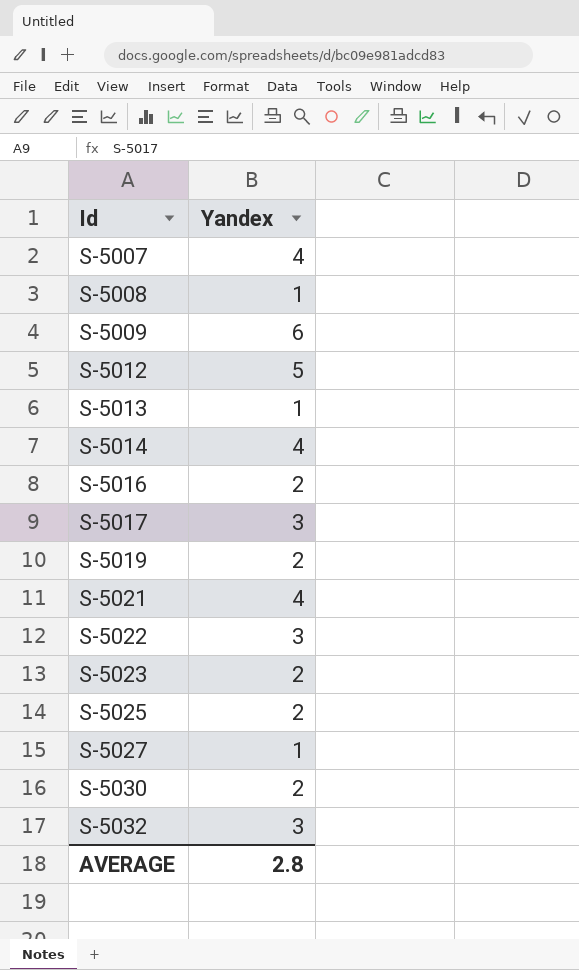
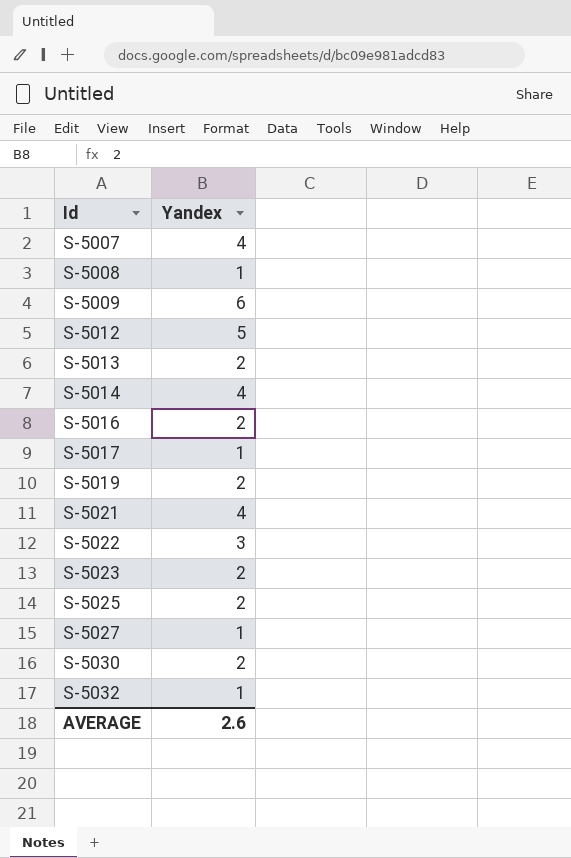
S-5013 | Yandex: 1 -> 2
S-5017 | Yandex: 3 -> 1
S-5032 | Yandex: 3 -> 1
AVERAGE | Yandex: 2.8 -> 2.6

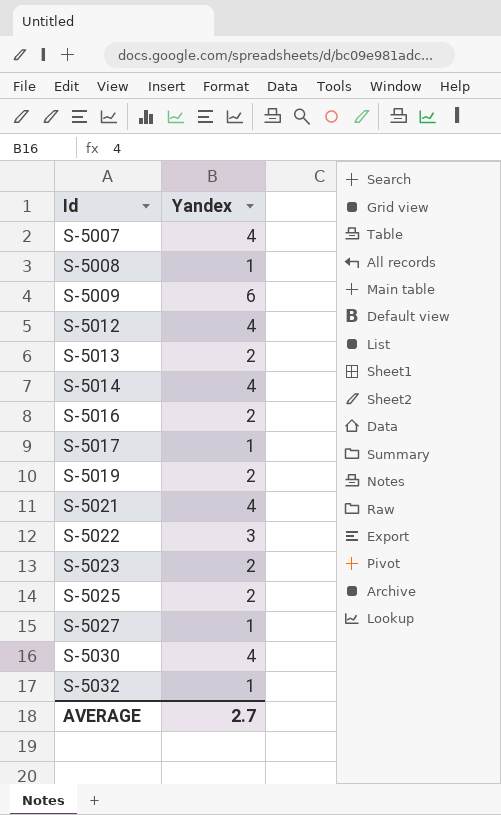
S-5012 | Yandex: 5 -> 4
S-5030 | Yandex: 2 -> 4
AVERAGE | Yandex: 2.6 -> 2.7

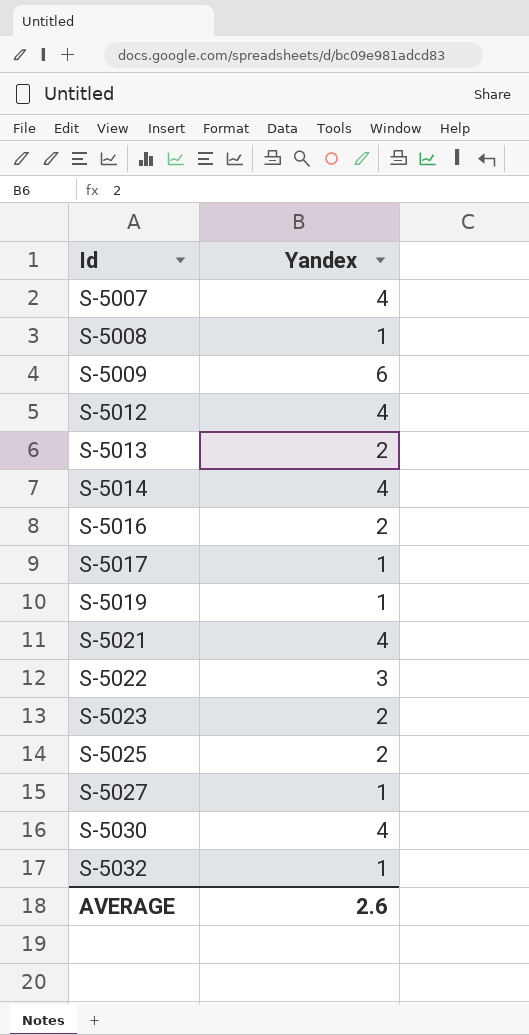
S-5019 | Yandex: 2 -> 1
AVERAGE | Yandex: 2.7 -> 2.6

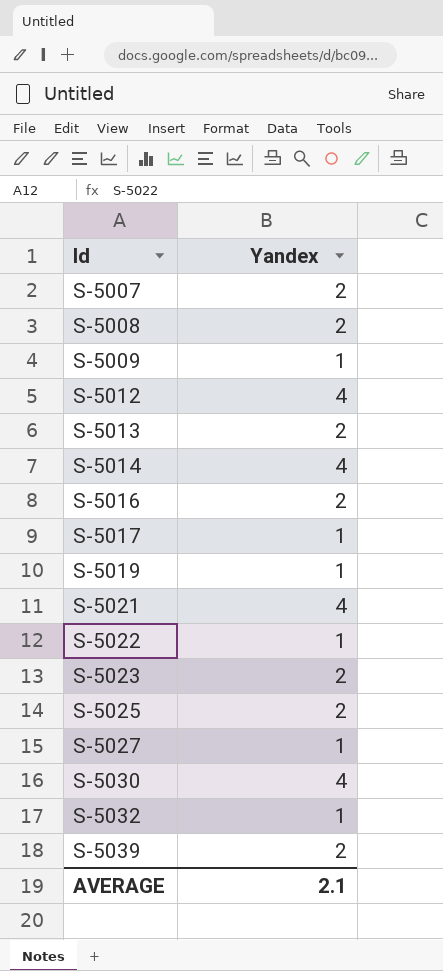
S-5007 | Yandex: 4 -> 2
S-5008 | Yandex: 1 -> 2
S-5009 | Yandex: 6 -> 1
S-5022 | Yandex: 3 -> 1
row S-5039: none -> 2
AVERAGE | Yandex: 2.6 -> 2.1

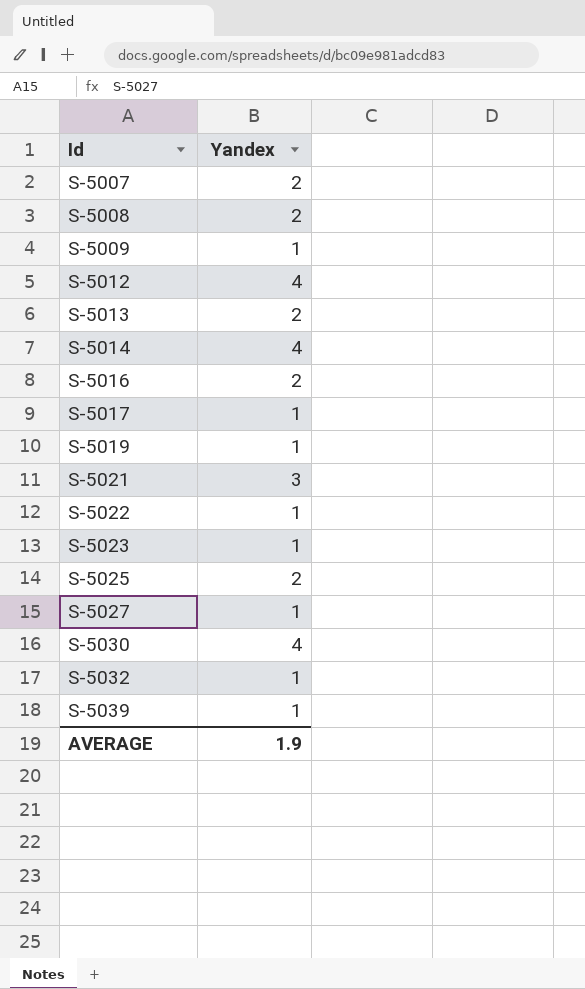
S-5021 | Yandex: 4 -> 3
S-5023 | Yandex: 2 -> 1
S-5039 | Yandex: 2 -> 1
AVERAGE | Yandex: 2.1 -> 1.9

